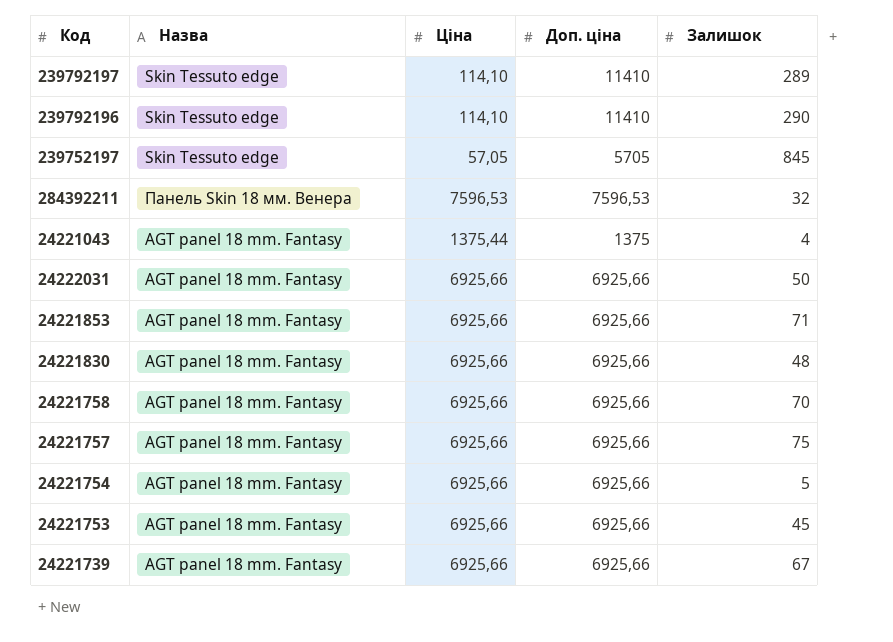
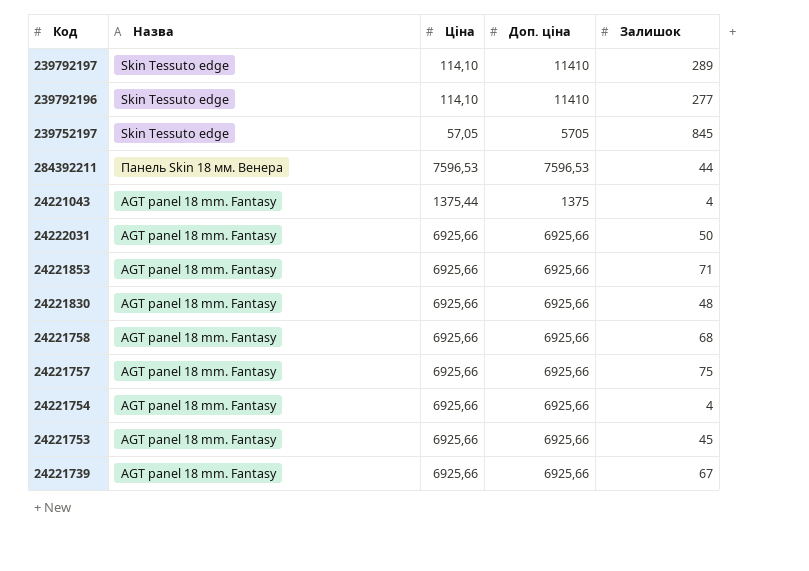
239792196 | Залишок: 290 -> 277
284392211 | Залишок: 32 -> 44
24221758 | Залишок: 70 -> 68
24221754 | Залишок: 5 -> 4

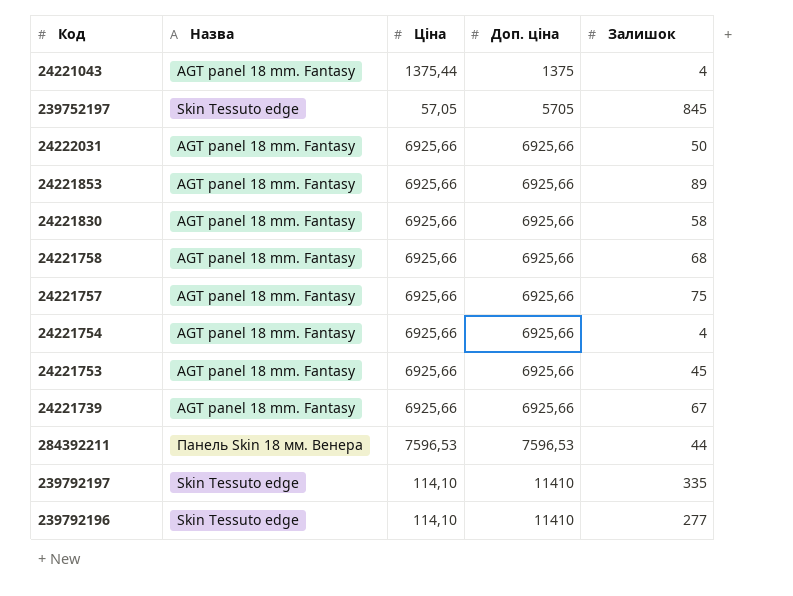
row order: none -> Доп. ціна ascending
24221853 | Залишок: 71 -> 89
24221830 | Залишок: 48 -> 58
239792197 | Залишок: 289 -> 335

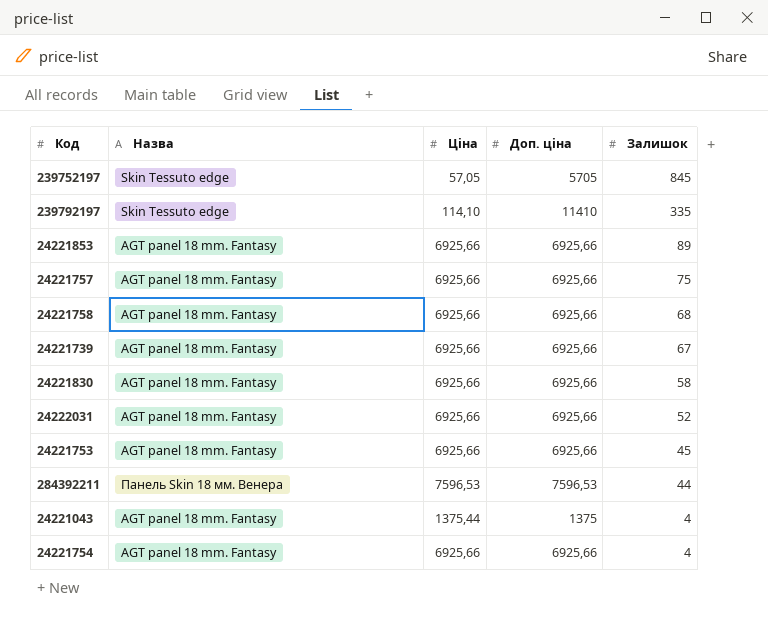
row order: Доп. ціна ascending -> Залишок descending
row 239792196: Skin Tessuto edge | 114,10 | 11410 | 277 -> none
24222031 | Залишок: 50 -> 52

